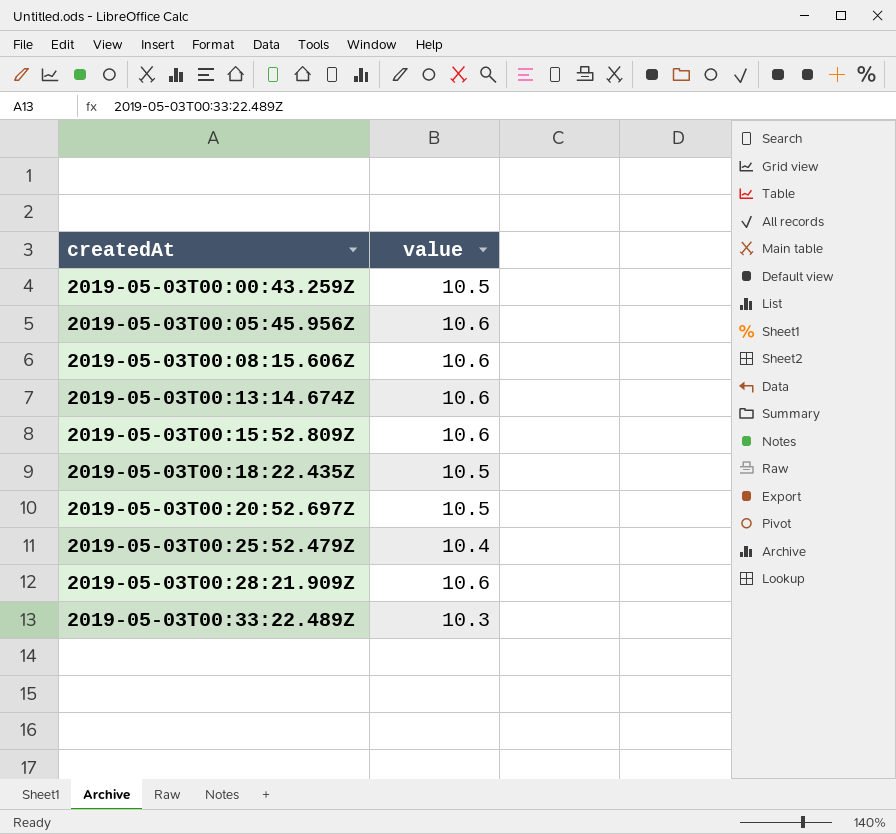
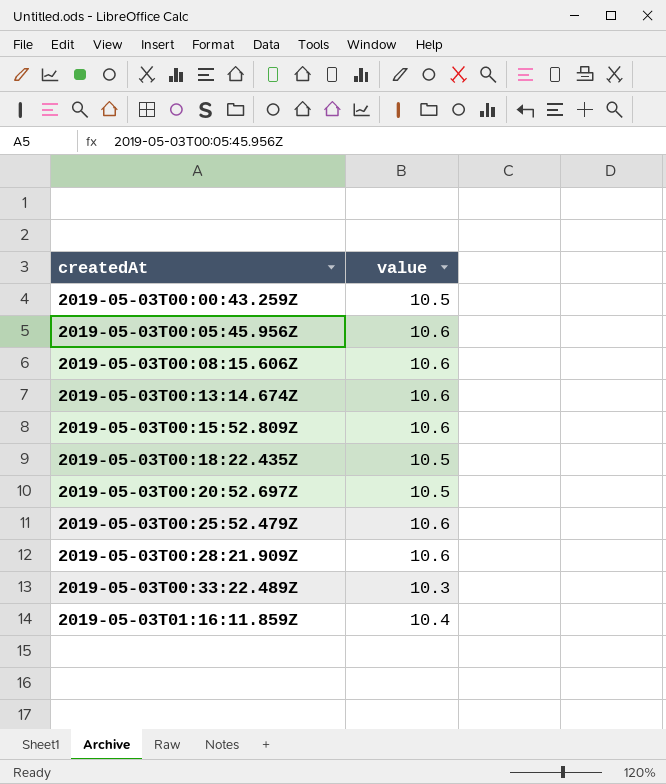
2019-05-03T00:25:52.479Z | value: 10.4 -> 10.6
row 2019-05-03T01:16:11.859Z: none -> 10.4

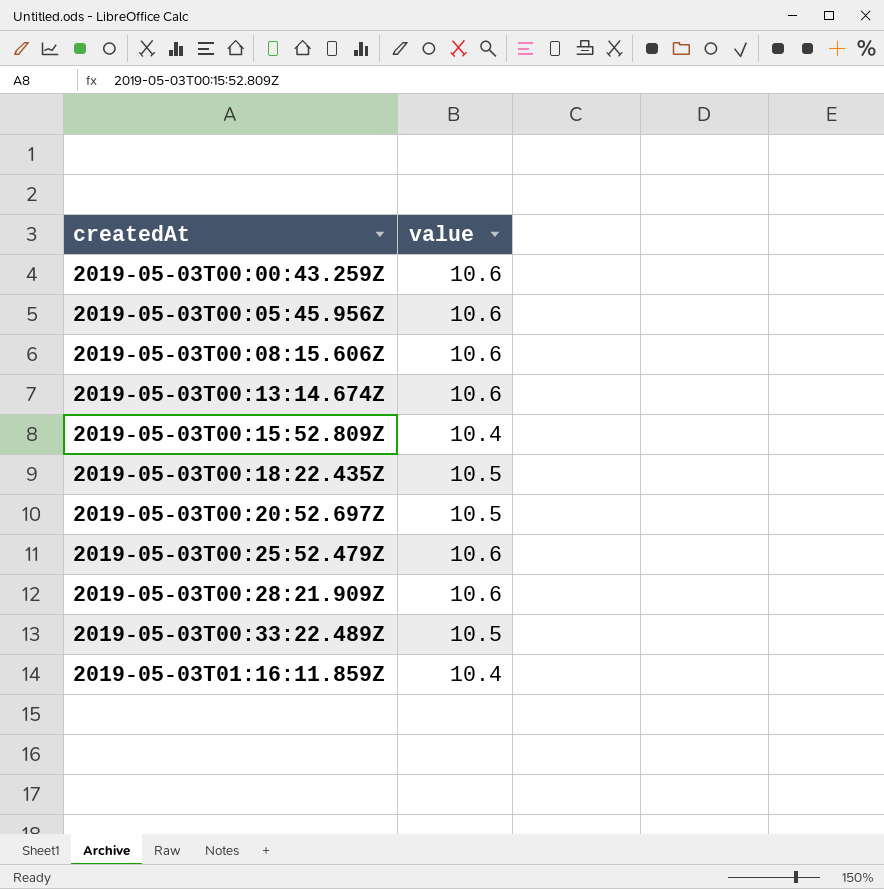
2019-05-03T00:00:43.259Z | value: 10.5 -> 10.6
2019-05-03T00:15:52.809Z | value: 10.6 -> 10.4
2019-05-03T00:33:22.489Z | value: 10.3 -> 10.5

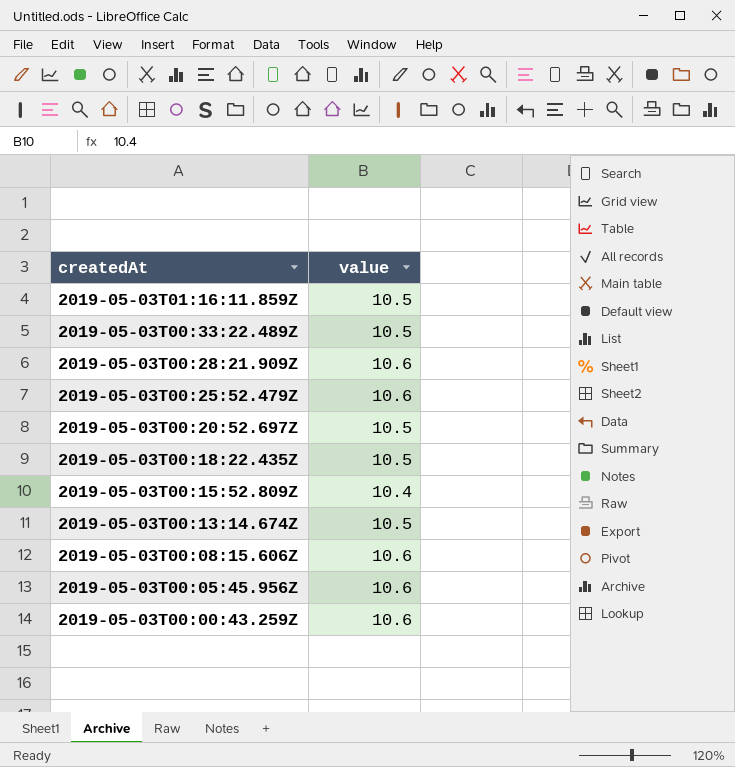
row order: createdAt ascending -> createdAt descending
2019-05-03T01:16:11.859Z | value: 10.4 -> 10.5
2019-05-03T00:13:14.674Z | value: 10.6 -> 10.5

